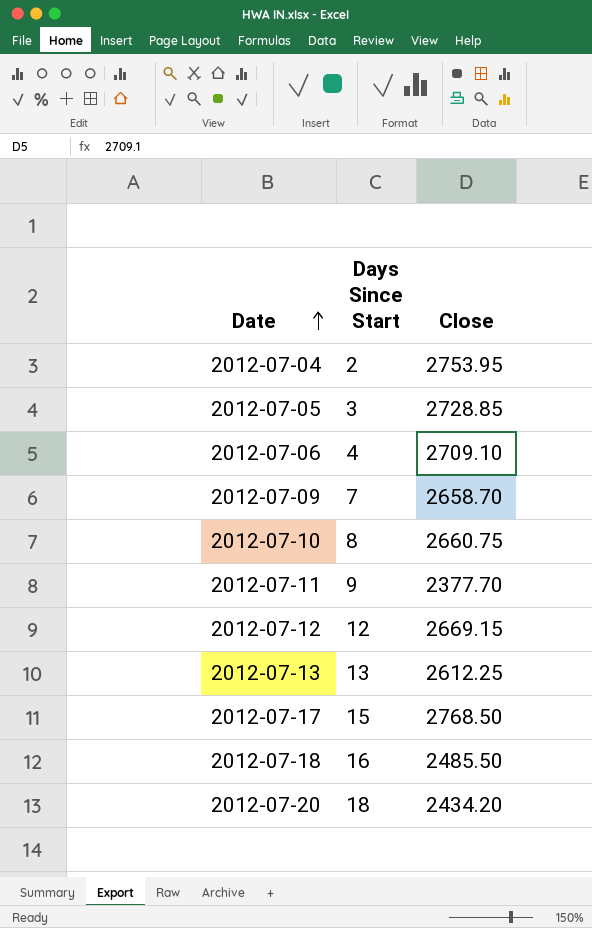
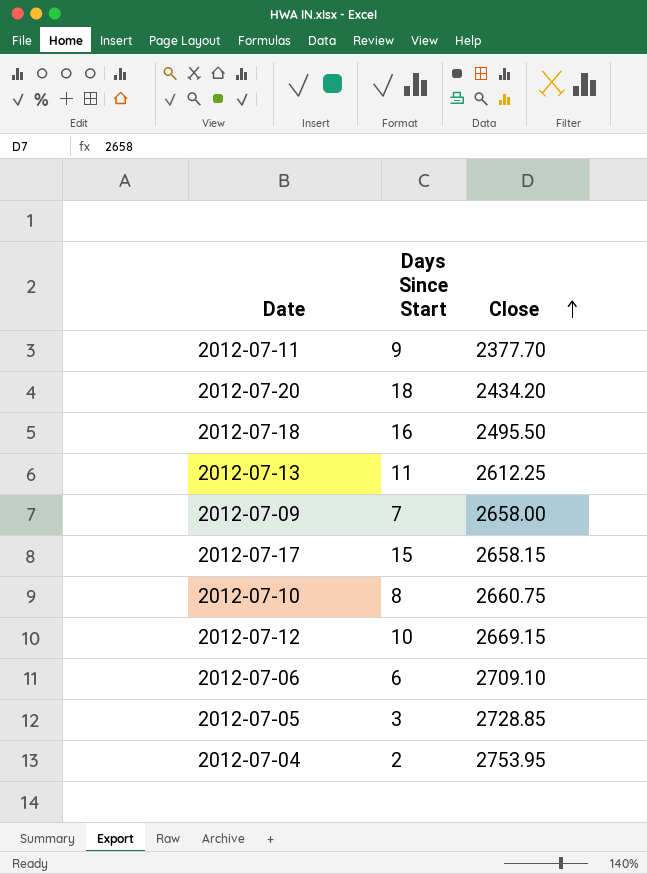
row order: Date ascending -> Close ascending
2012-07-18 | Close: 2485.50 -> 2495.50
2012-07-13 | Days Since Start: 13 -> 11
2012-07-09 | Close: 2658.70 -> 2658.00
2012-07-17 | Close: 2768.50 -> 2658.15
2012-07-12 | Days Since Start: 12 -> 10
2012-07-06 | Days Since Start: 4 -> 6

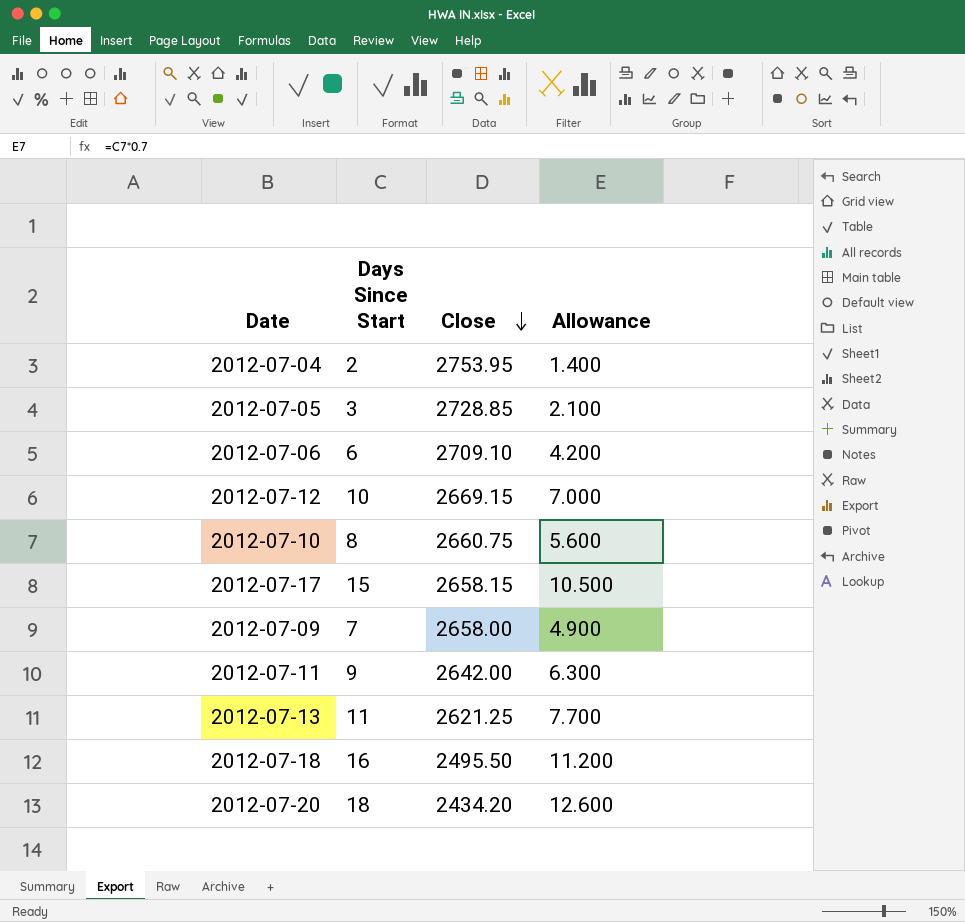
row order: Close ascending -> Close descending
column Allowance | formula: none -> [Days Since Start] * 0.7
2012-07-11 | Close: 2377.70 -> 2642.00
2012-07-13 | Close: 2612.25 -> 2621.25

